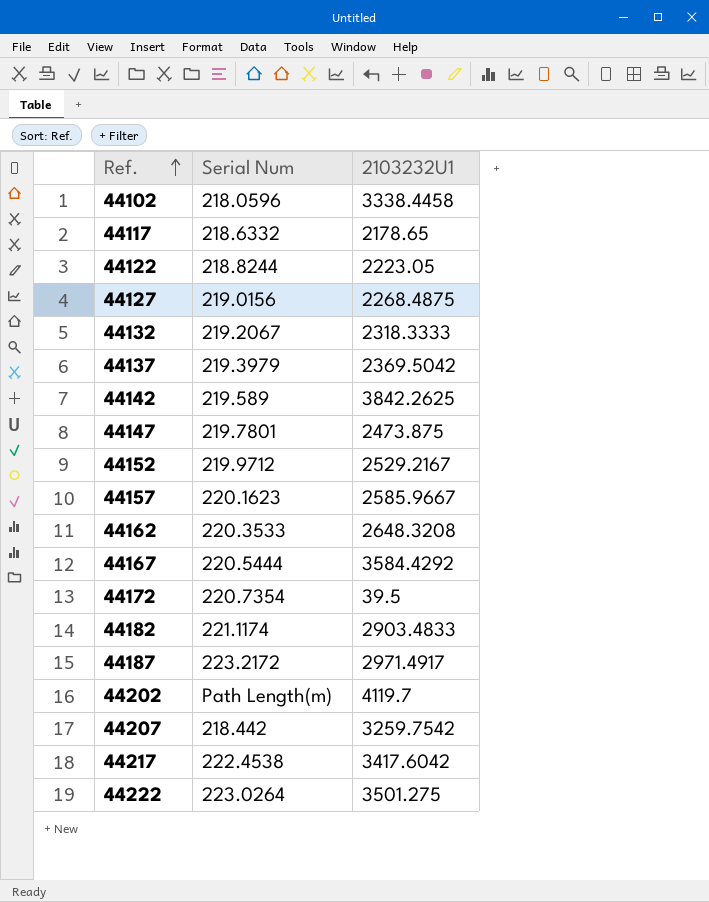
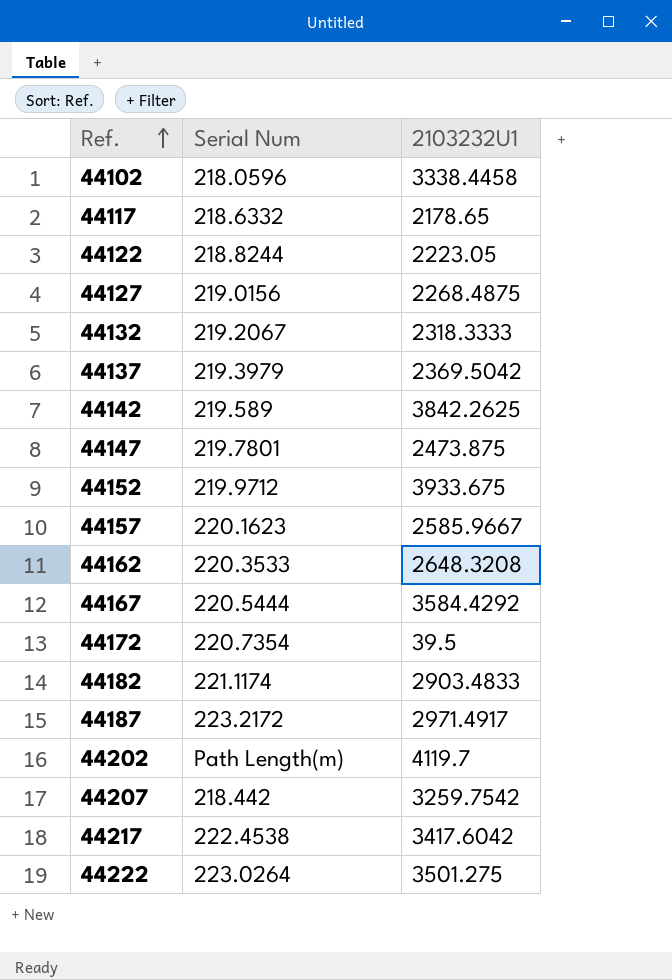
44152 | 2103232U1: 2529.2167 -> 3933.675

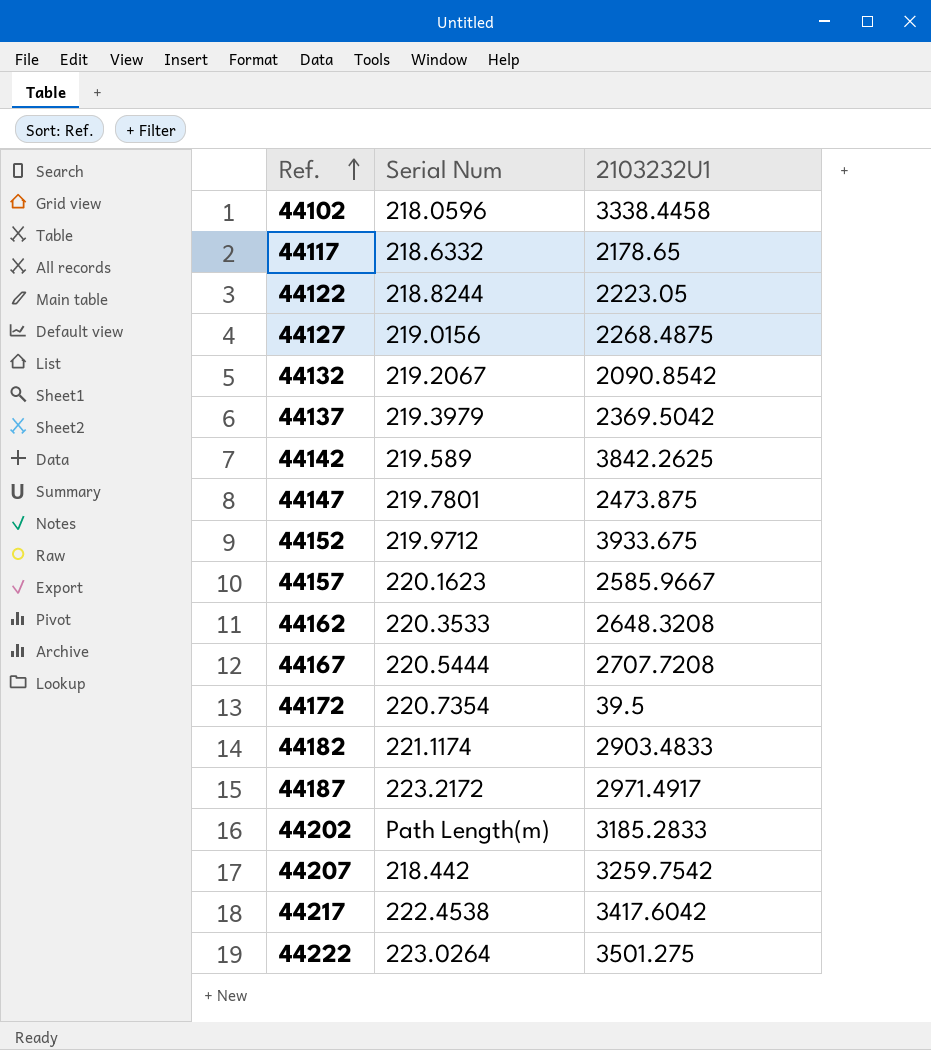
44132 | 2103232U1: 2318.3333 -> 2090.8542
44167 | 2103232U1: 3584.4292 -> 2707.7208
44202 | 2103232U1: 4119.7 -> 3185.2833

